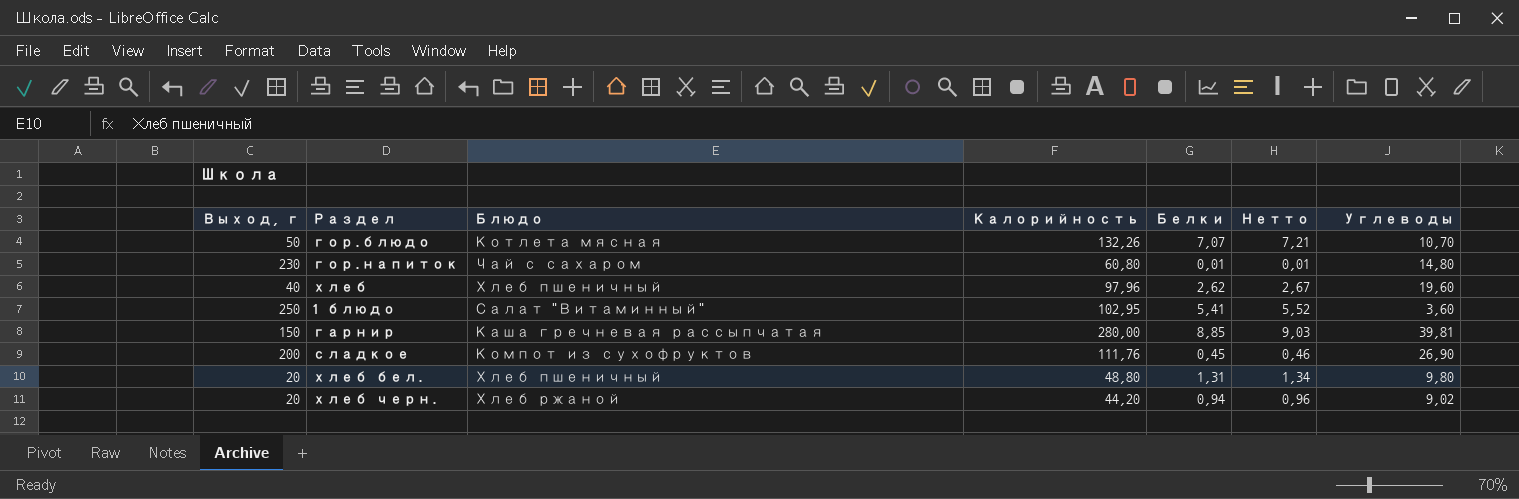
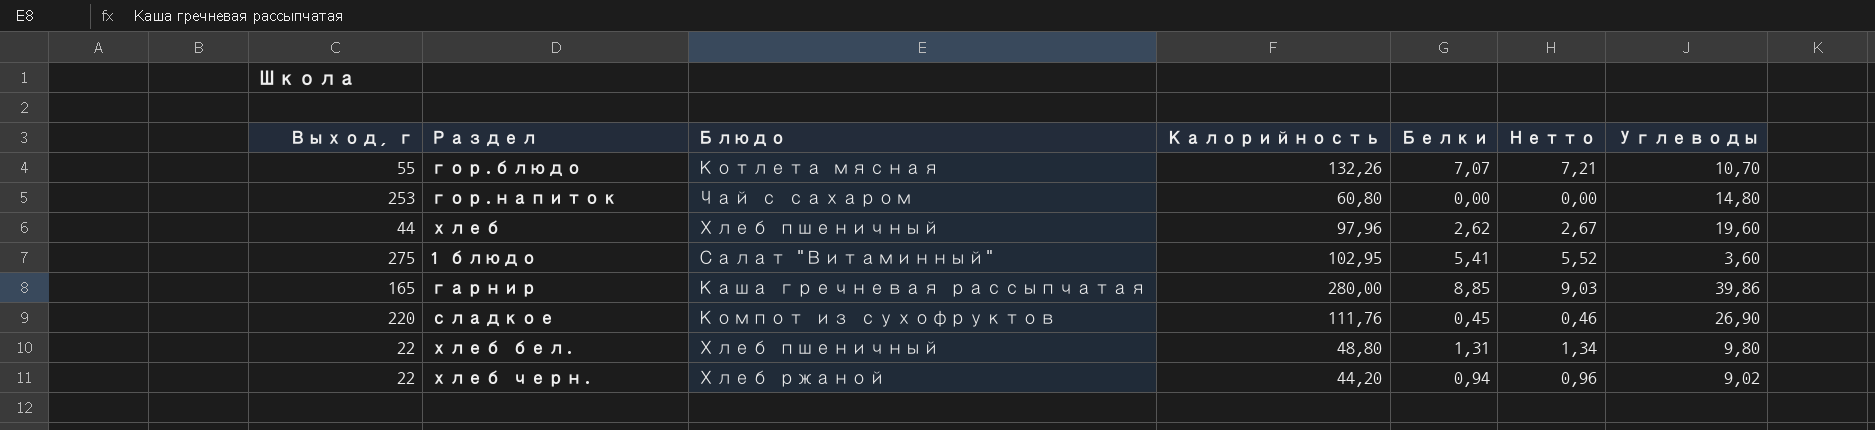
гор.блюдо | Выход, г: 50 -> 55
гор.напиток | Выход, г: 230 -> 253
гор.напиток | Белки: 0,01 -> 0,00
гор.напиток | Нетто: 0,01 -> 0,00
хлеб | Выход, г: 40 -> 44
1 блюдо | Выход, г: 250 -> 275
гарнир | Выход, г: 150 -> 165
гарнир | Углеводы: 39,81 -> 39,86
сладкое | Выход, г: 200 -> 220
хлеб бел. | Выход, г: 20 -> 22
хлеб черн. | Выход, г: 20 -> 22

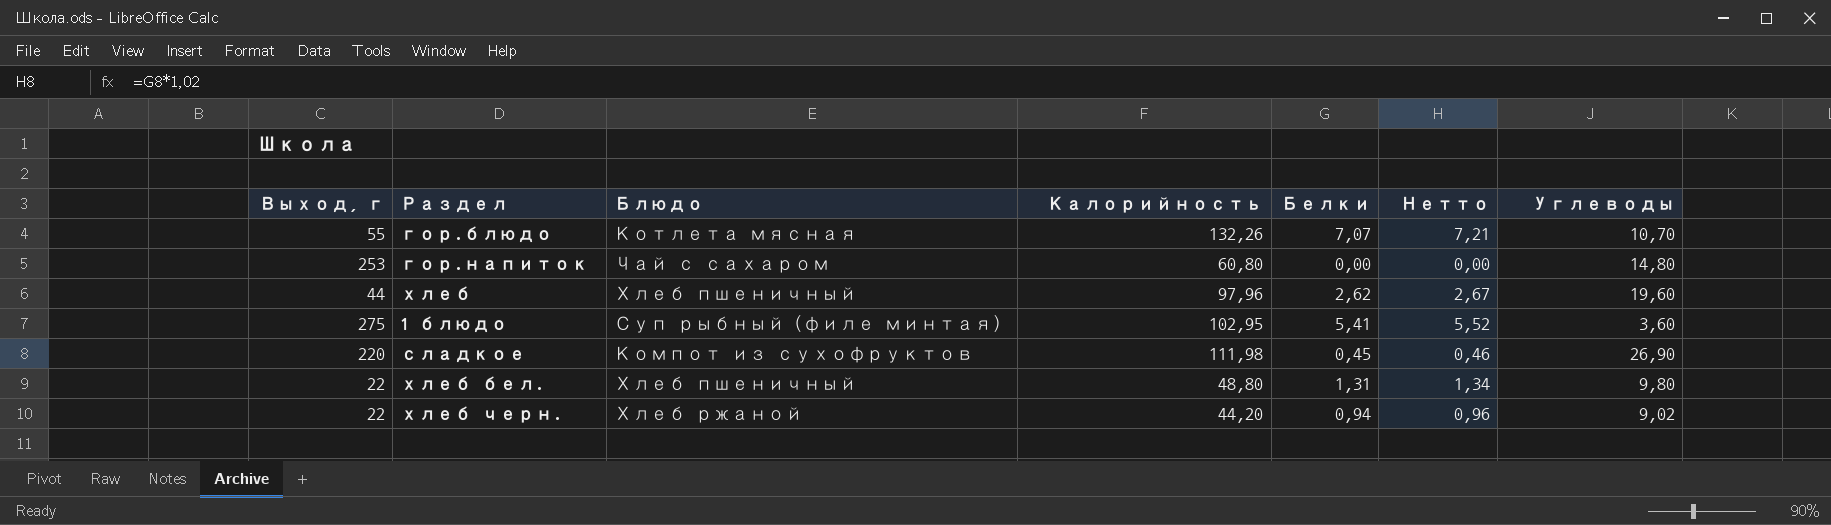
row гарнир: 165 | Каша гречневая рассыпчатая | 280,00 | 8,85 | 9,03 | 39,86 -> none
1 блюдо | Блюдо: Салат "Витаминный" -> Суп рыбный (филе минтая)
сладкое | Калорийность: 111,76 -> 111,98

